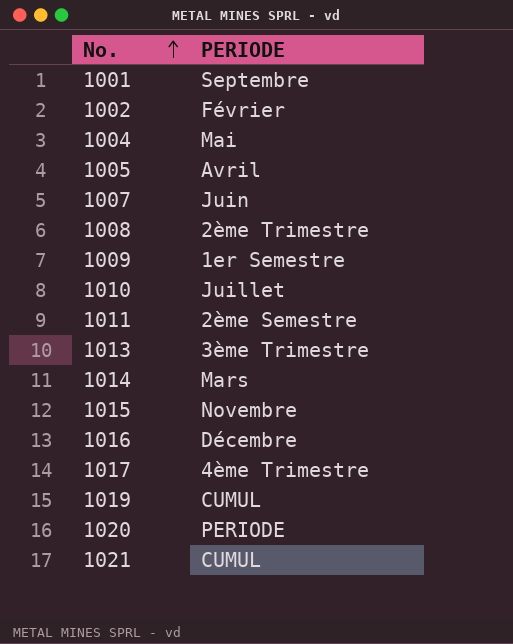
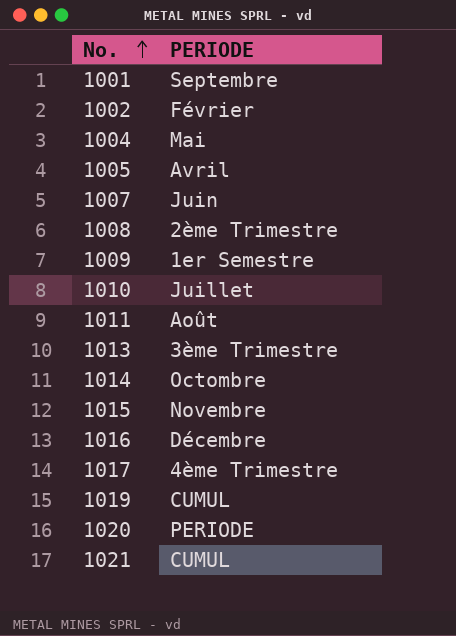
1011 | PERIODE: 2ème Semestre -> Août
1014 | PERIODE: Mars -> Octombre

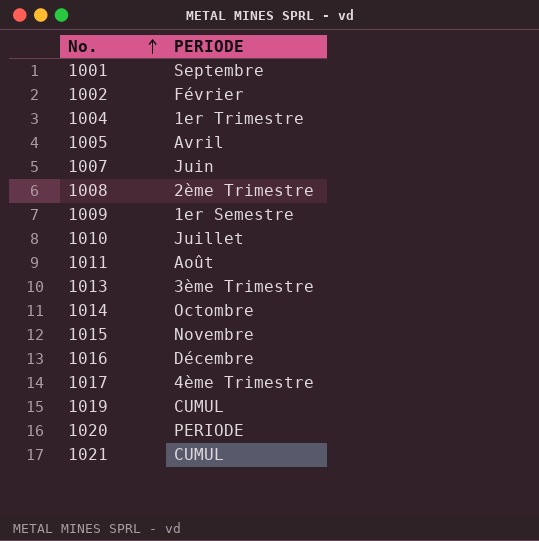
1004 | PERIODE: Mai -> 1er Trimestre

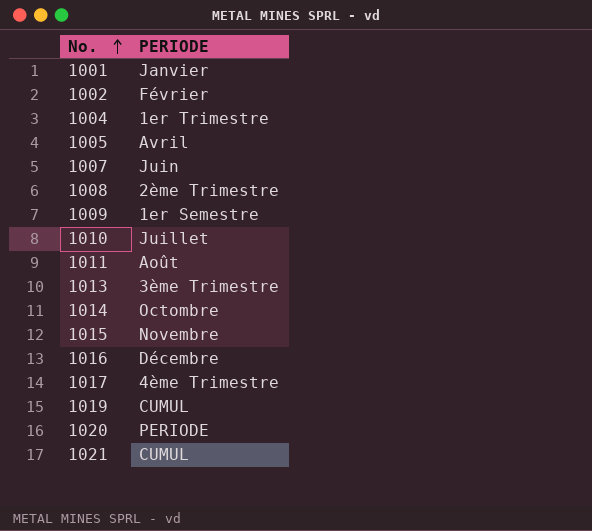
1001 | PERIODE: Septembre -> Janvier

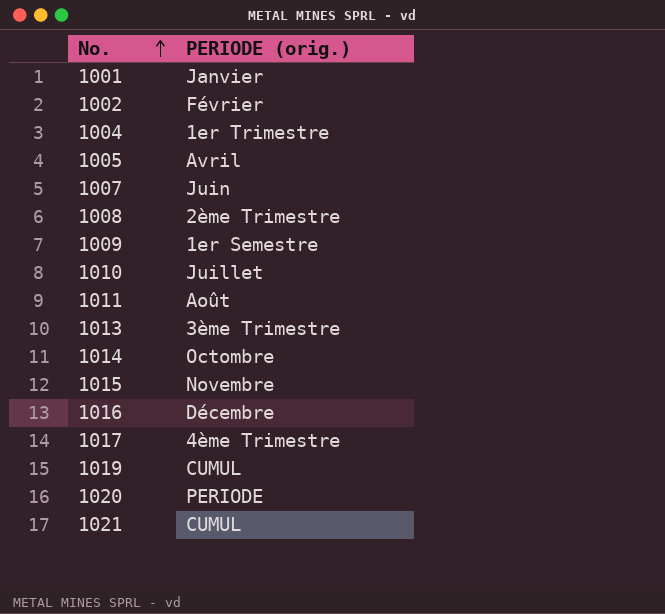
column name: PERIODE -> PERIODE (orig.)

